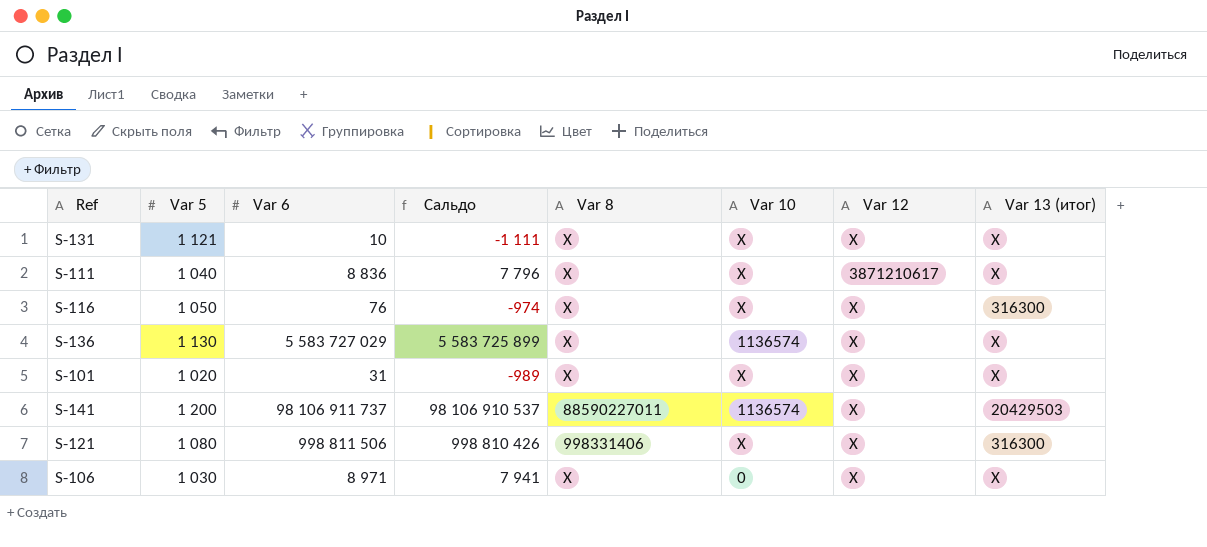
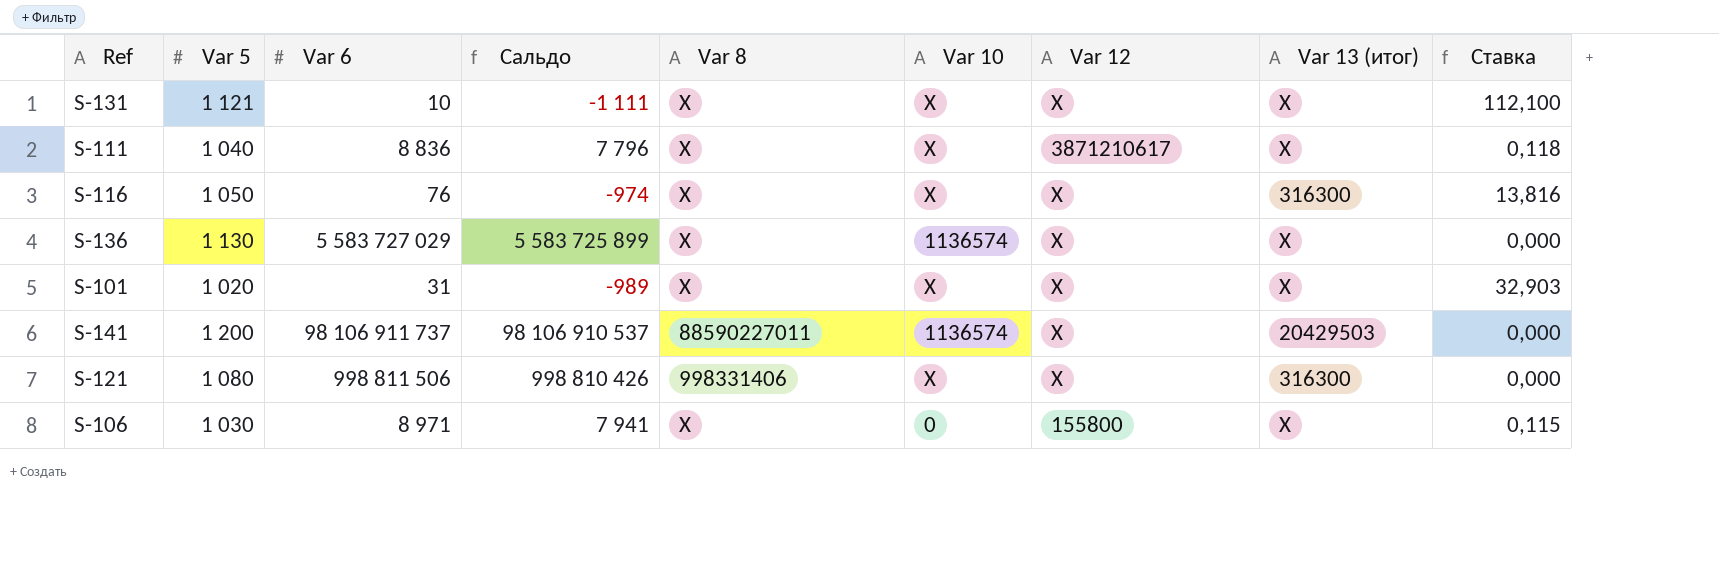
column Ставка | formula: none -> [Var 5] / [Var 6]
S-106 | Var 12: Х -> 155800

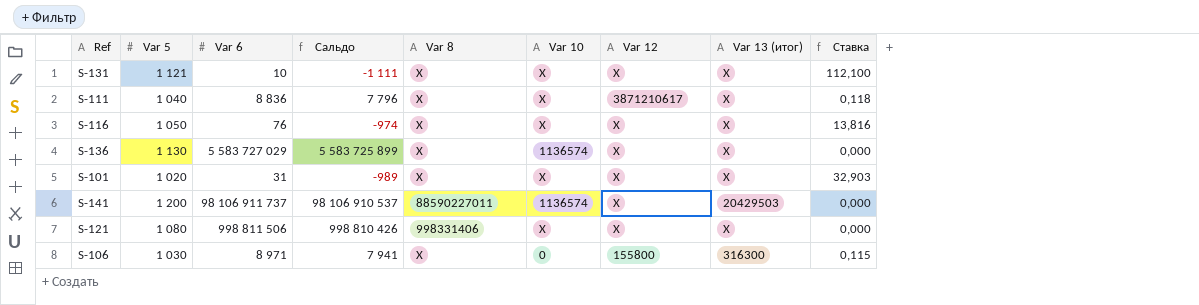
S-116 | Var 13 (итог): 316300 -> Х
S-121 | Var 13 (итог): 316300 -> Х
S-106 | Var 13 (итог): Х -> 316300

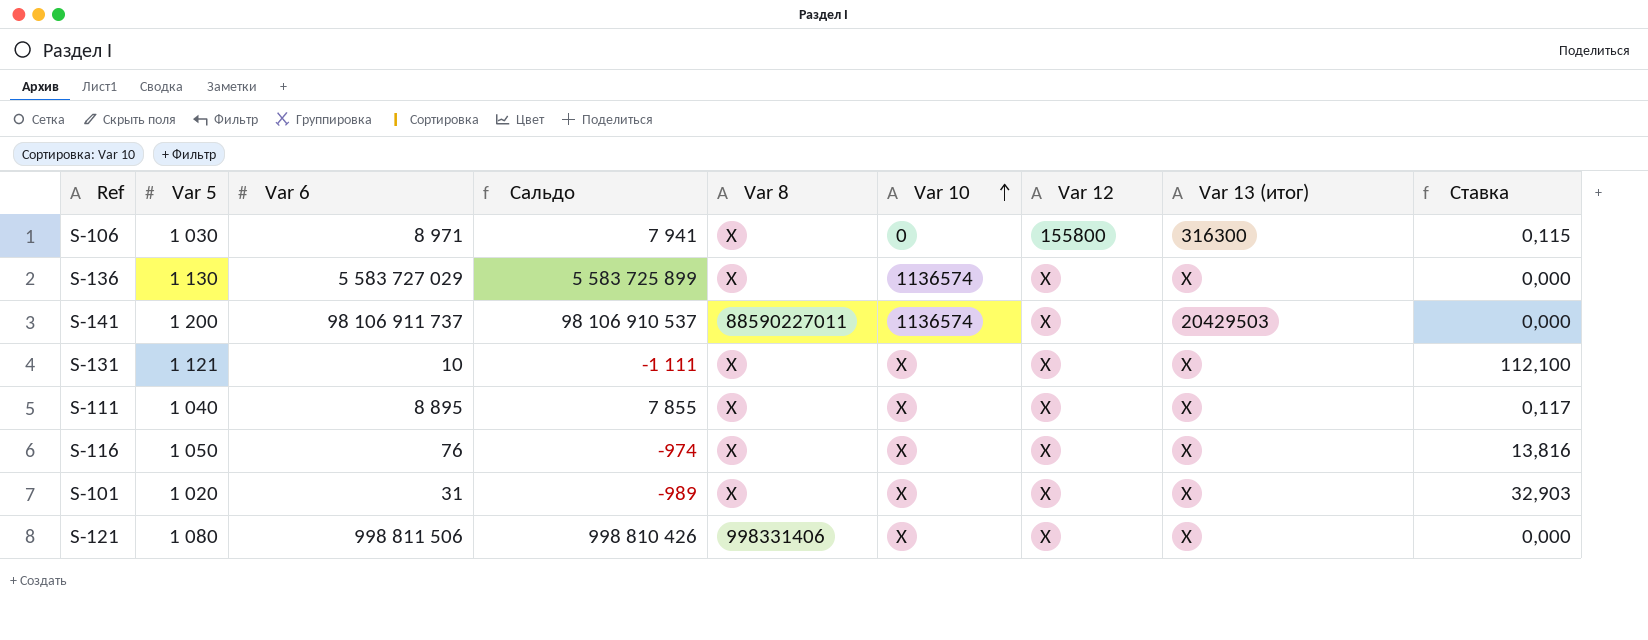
row order: none -> Var 10 ascending
S-111 | Var 6: 8 836 -> 8 895
S-111 | Сальдо: 7 796 -> 7 855
S-111 | Var 12: 3871210617 -> Х
S-111 | Ставка: 0,118 -> 0,117

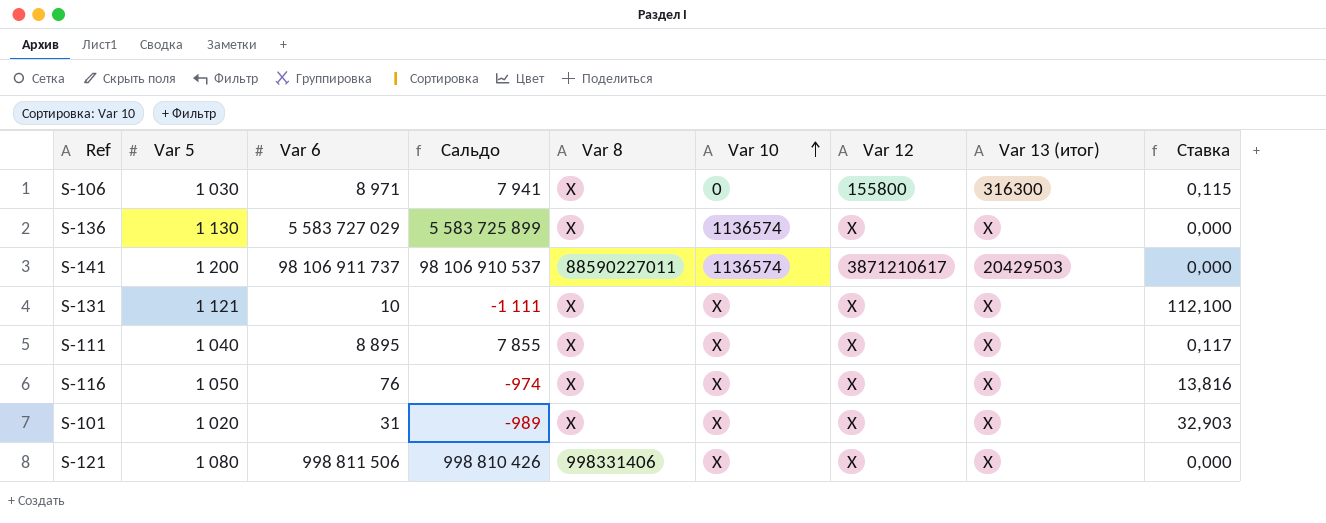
S-141 | Var 12: Х -> 3871210617

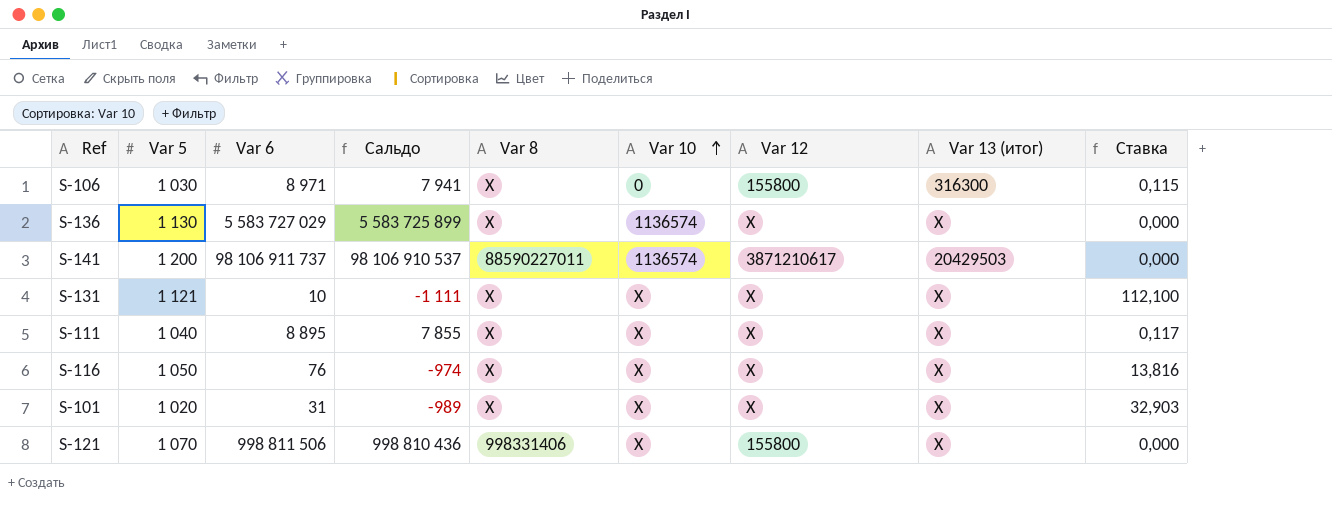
S-121 | Var 5: 1 080 -> 1 070
S-121 | Сальдо: 998 810 426 -> 998 810 436
S-121 | Var 12: Х -> 155800

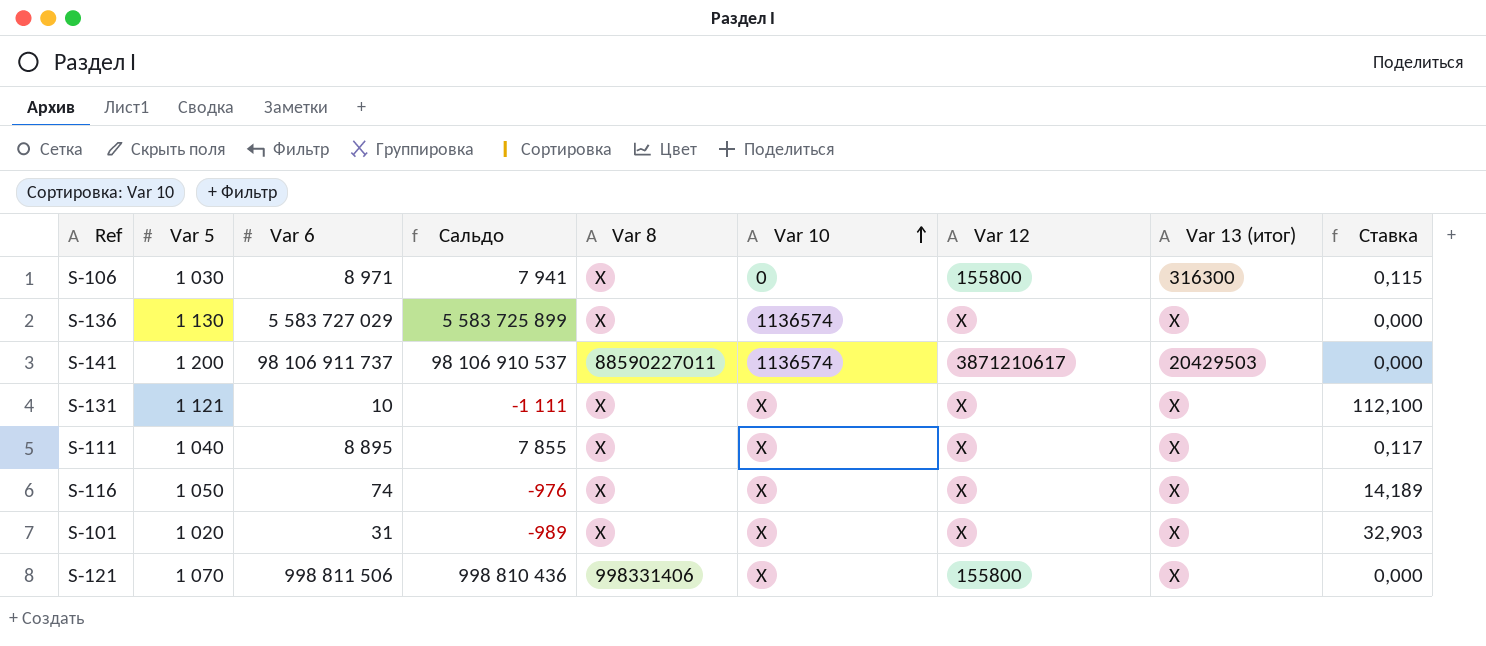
S-116 | Var 6: 76 -> 74
S-116 | Сальдо: -974 -> -976
S-116 | Ставка: 13,816 -> 14,189

